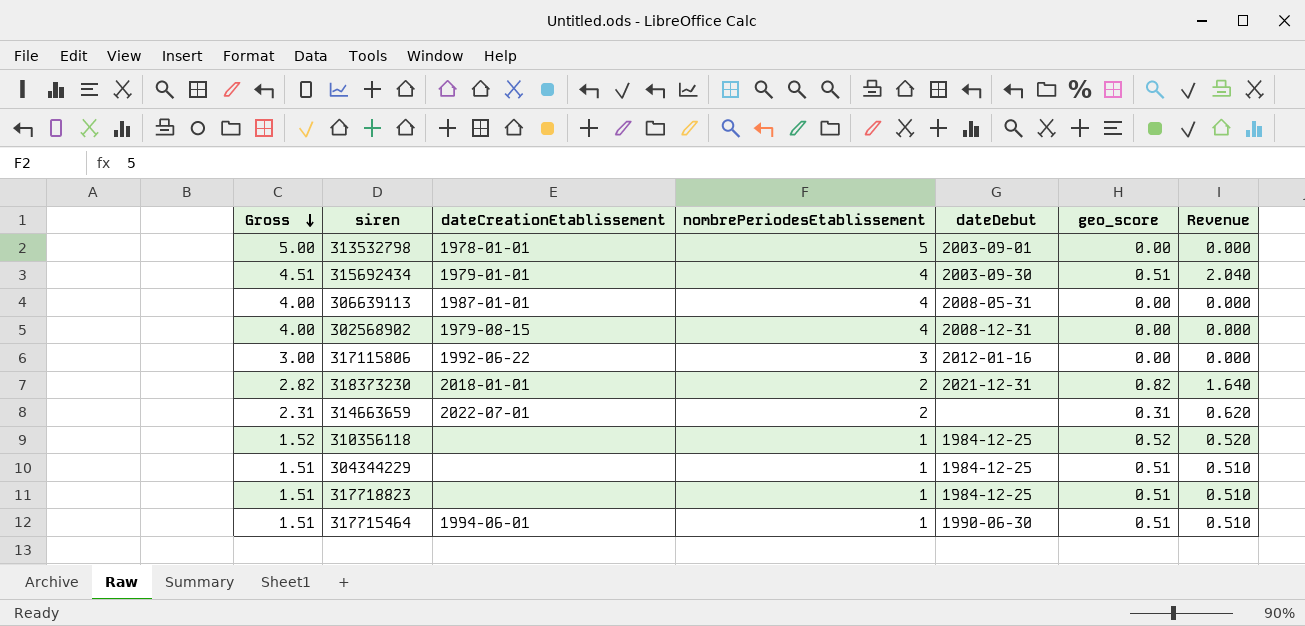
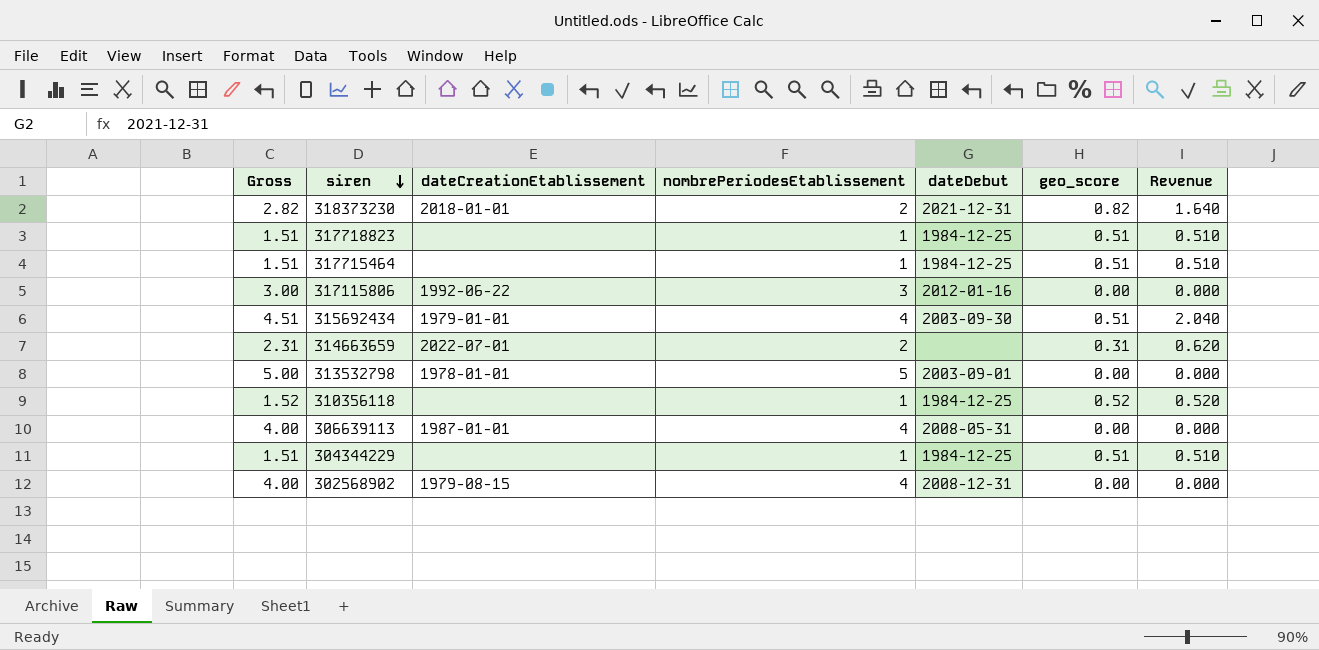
row order: Gross descending -> siren descending
317715464 | dateCreationEtablissement: 1994-06-01 -> none
317715464 | dateDebut: 1990-06-30 -> 1984-12-25

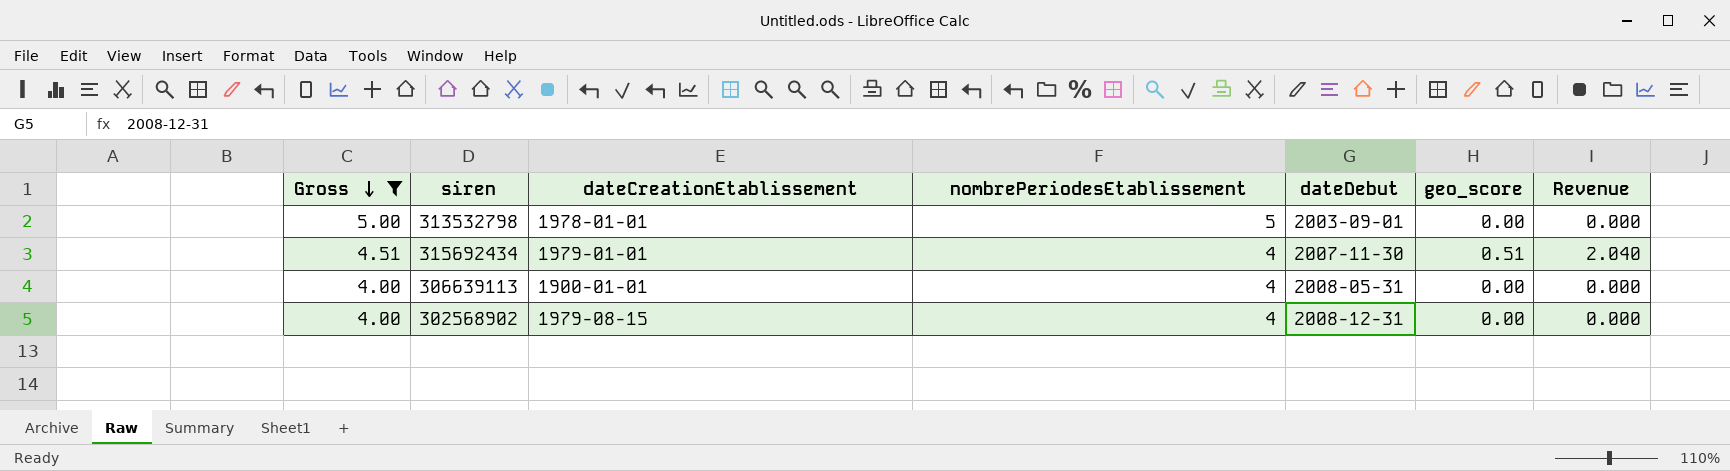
filter: none -> Gross >= 4.00
row order: siren descending -> Gross descending
315692434 | dateDebut: 2003-09-30 -> 2007-11-30
306639113 | dateCreationEtablissement: 1987-01-01 -> 1900-01-01

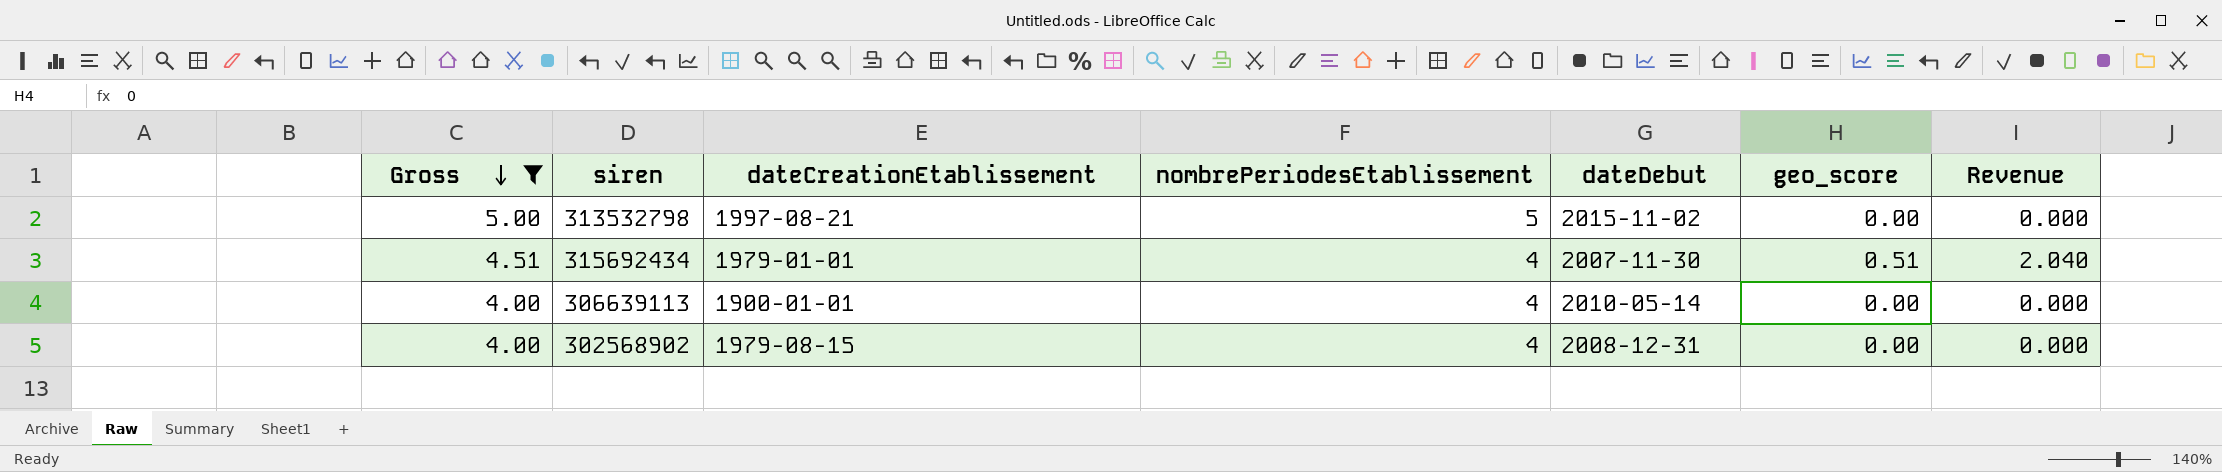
313532798 | dateCreationEtablissement: 1978-01-01 -> 1997-08-21
313532798 | dateDebut: 2003-09-01 -> 2015-11-02
306639113 | dateDebut: 2008-05-31 -> 2010-05-14

